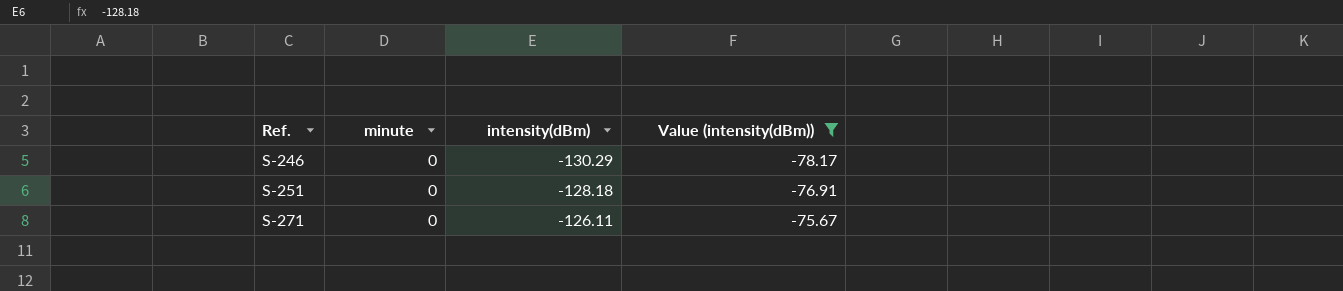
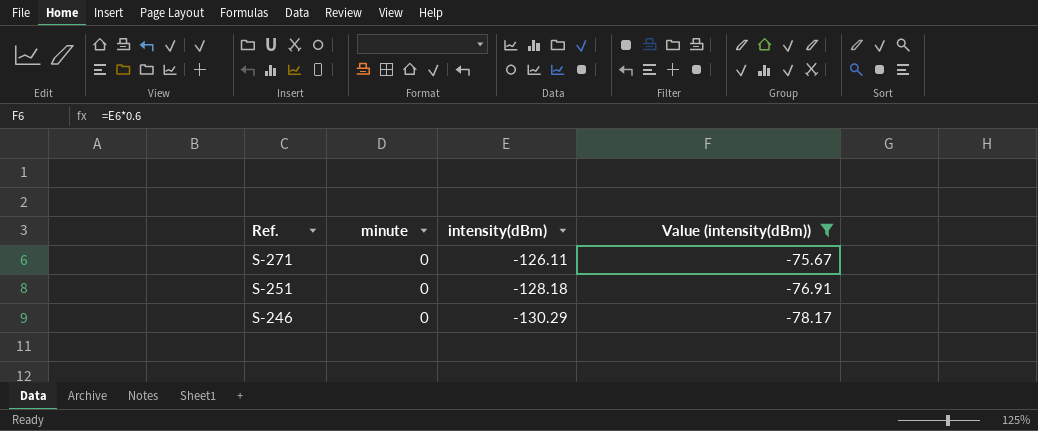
row order: Ref. ascending -> Ref. descending

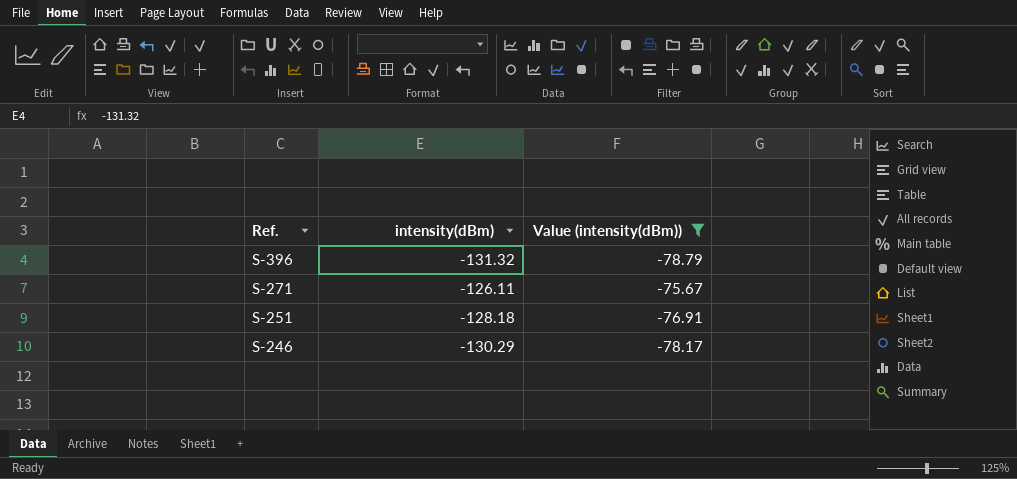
column minute | position: 2 -> none
row S-396: none -> -131.32 | -78.79

